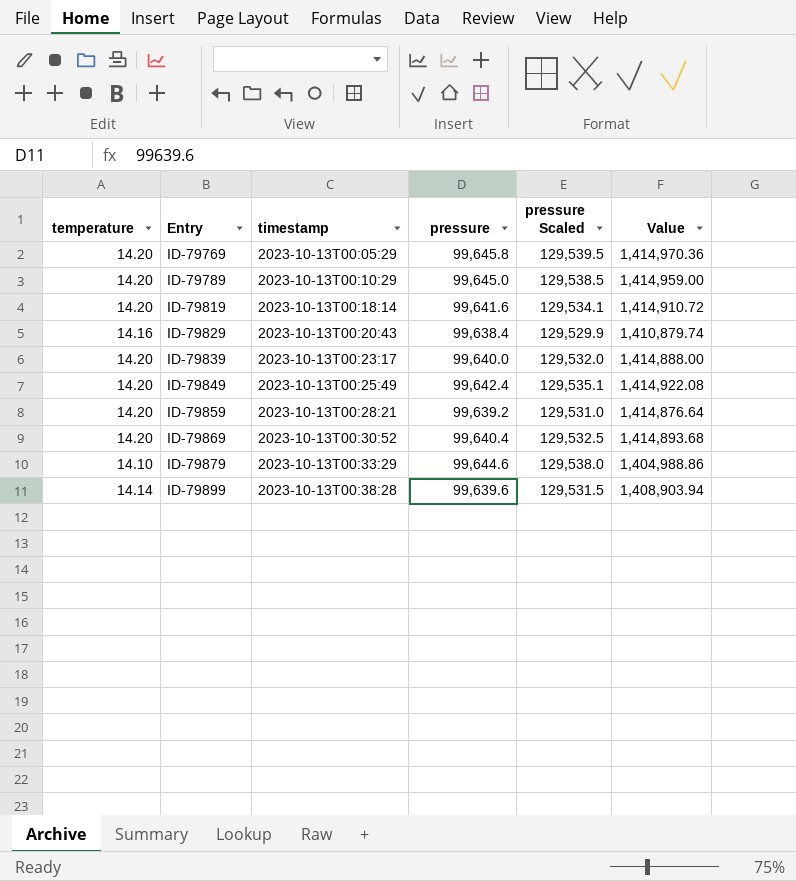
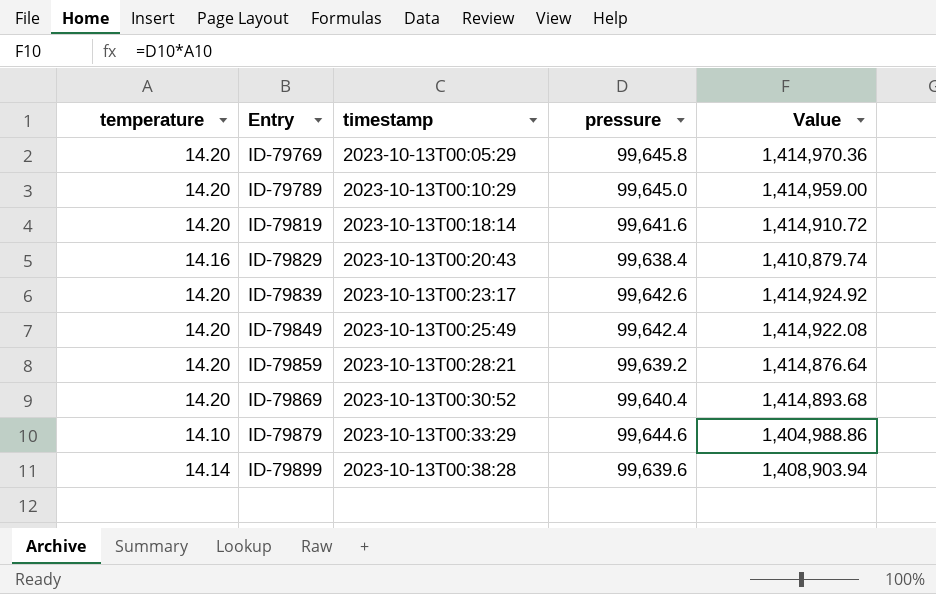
column pressure Scaled | formula: [pressure] * 1.3 -> none
ID-79839 | pressure: 99,640.0 -> 99,642.6
ID-79839 | Value: 1,414,888.00 -> 1,414,924.92

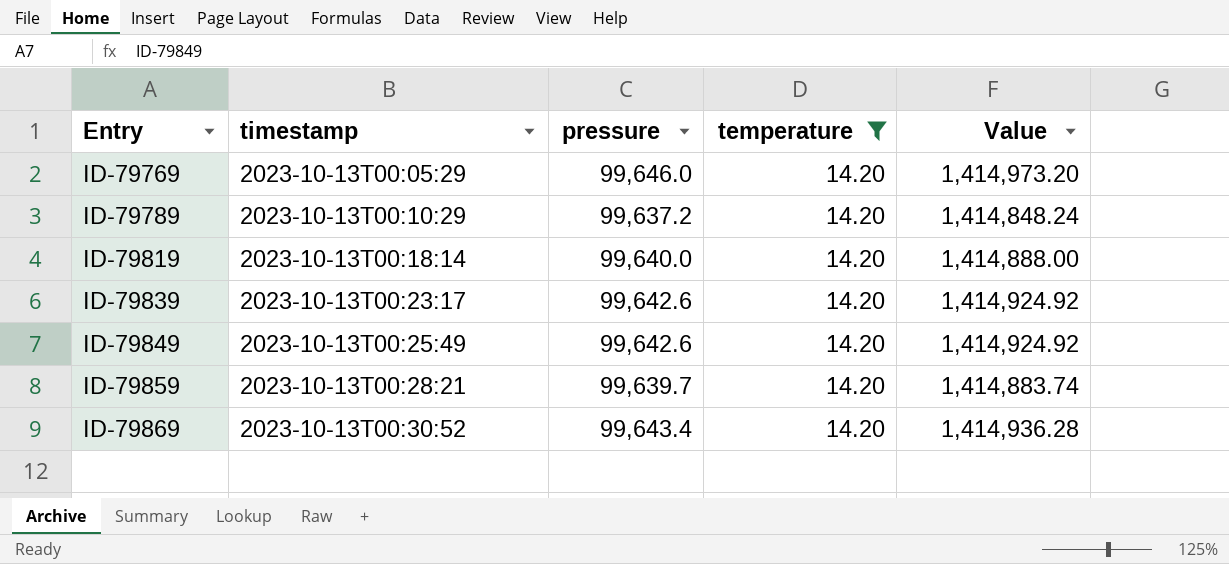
filter: none -> temperature = 14.20
column temperature | position: 1 -> 4
ID-79769 | pressure: 99,645.8 -> 99,646.0
ID-79769 | Value: 1,414,970.36 -> 1,414,973.20
ID-79789 | pressure: 99,645.0 -> 99,637.2
ID-79789 | Value: 1,414,959.00 -> 1,414,848.24
ID-79819 | pressure: 99,641.6 -> 99,640.0
ID-79819 | Value: 1,414,910.72 -> 1,414,888.00
ID-79849 | pressure: 99,642.4 -> 99,642.6
ID-79849 | Value: 1,414,922.08 -> 1,414,924.92
ID-79859 | pressure: 99,639.2 -> 99,639.7
ID-79859 | Value: 1,414,876.64 -> 1,414,883.74
ID-79869 | pressure: 99,640.4 -> 99,643.4
ID-79869 | Value: 1,414,893.68 -> 1,414,936.28

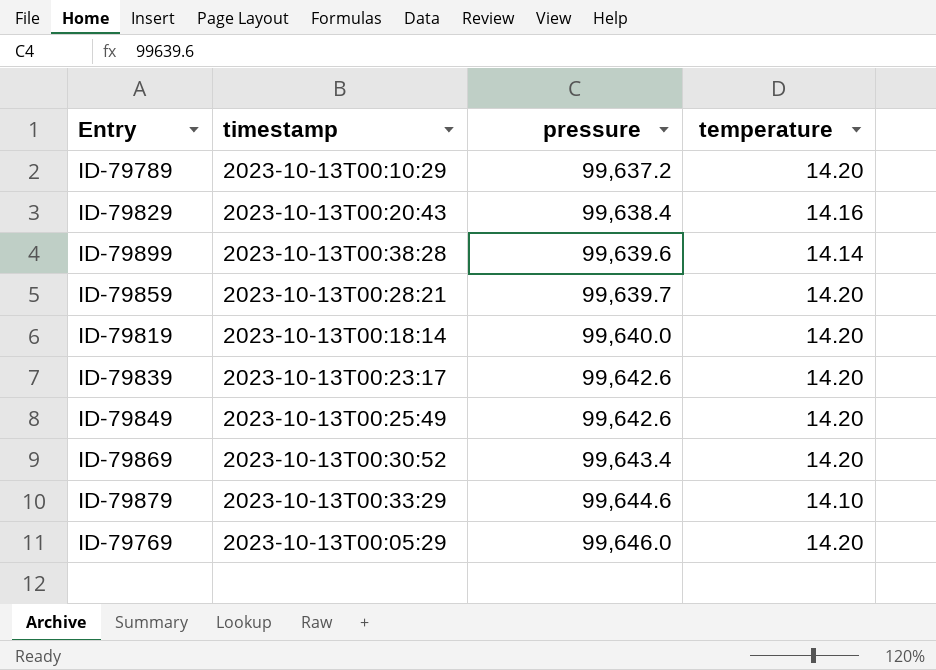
filter: temperature = 14.20 -> none
row order: Entry ascending -> pressure ascending
column Value | formula: [pressure] * [temperature] -> none

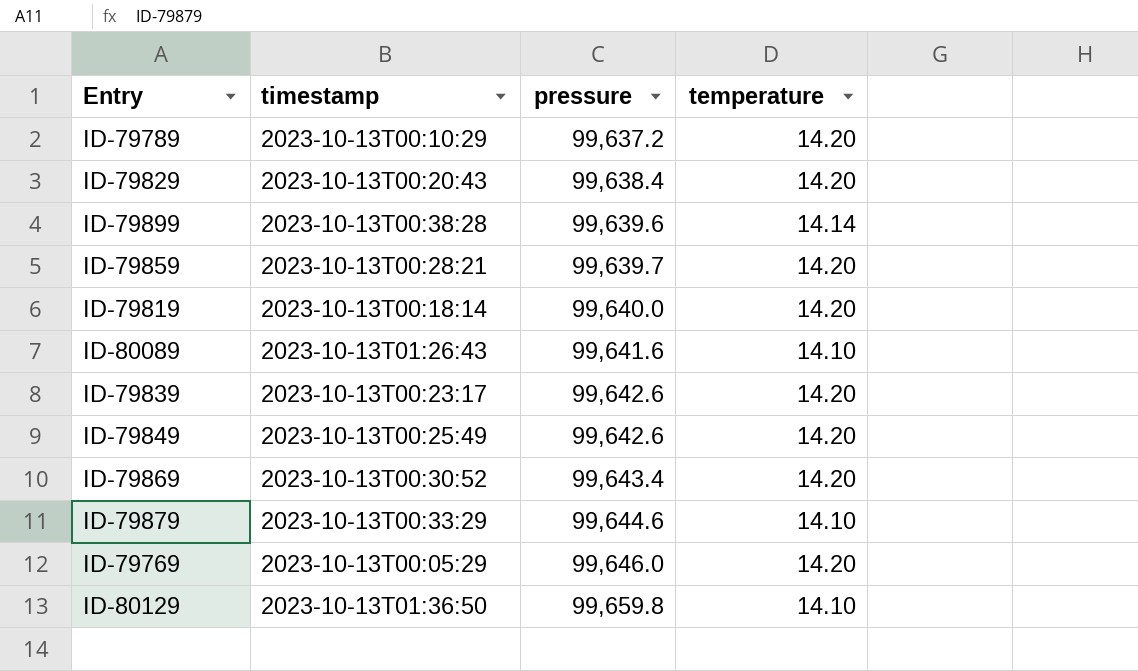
ID-79829 | temperature: 14.16 -> 14.20
row ID-80089: none -> 2023-10-13T01:26:43 | 99,641.6 | 14.10
row ID-80129: none -> 2023-10-13T01:36:50 | 99,659.8 | 14.10

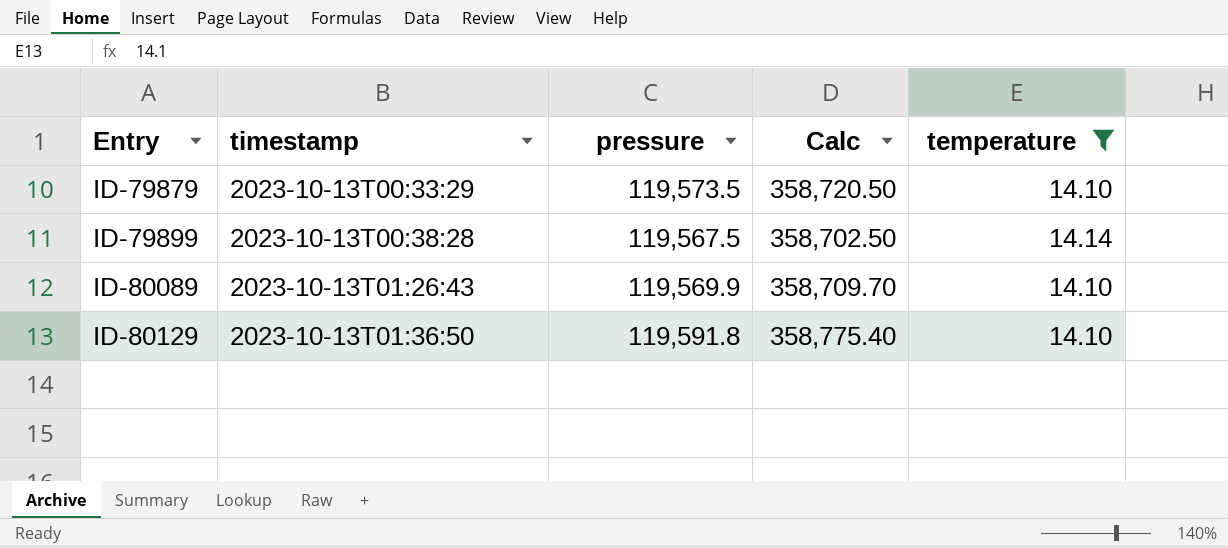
filter: none -> temperature != 14.20
row order: pressure ascending -> Entry ascending
column Calc | formula: none -> [pressure] * 3
ID-79879 | pressure: 99,644.6 -> 119,573.5
ID-79899 | pressure: 99,639.6 -> 119,567.5
ID-80089 | pressure: 99,641.6 -> 119,569.9
ID-80129 | pressure: 99,659.8 -> 119,591.8

